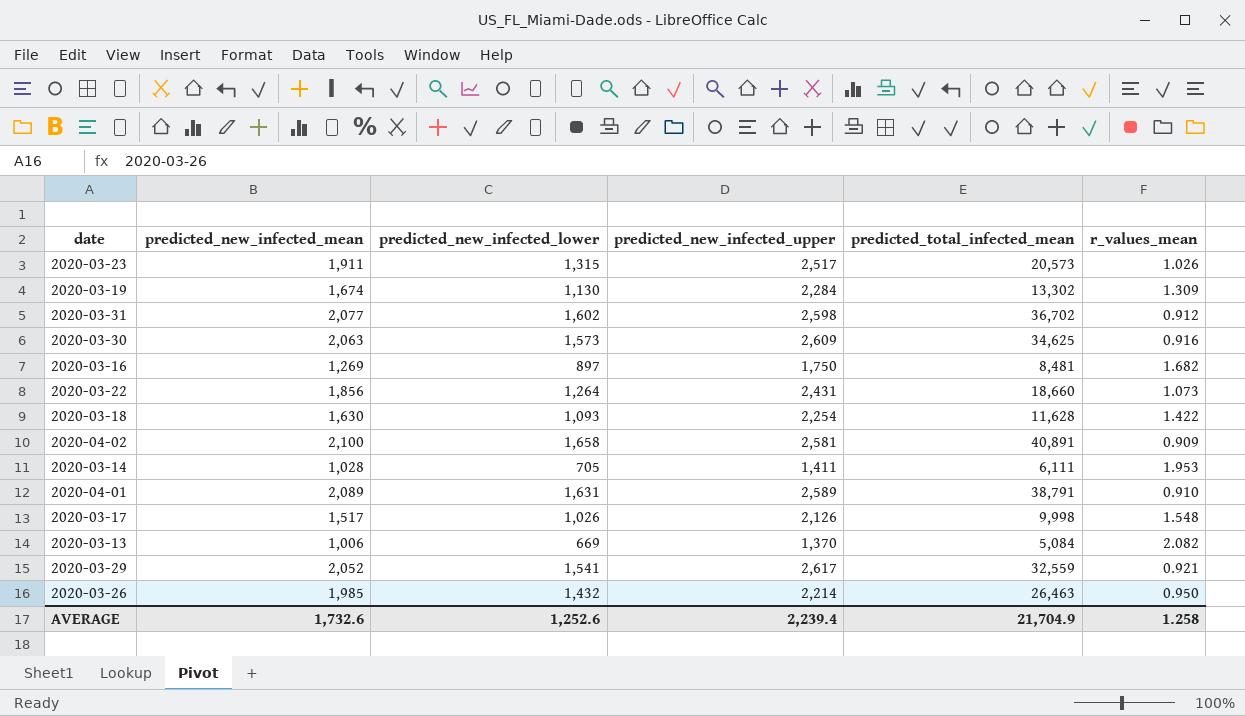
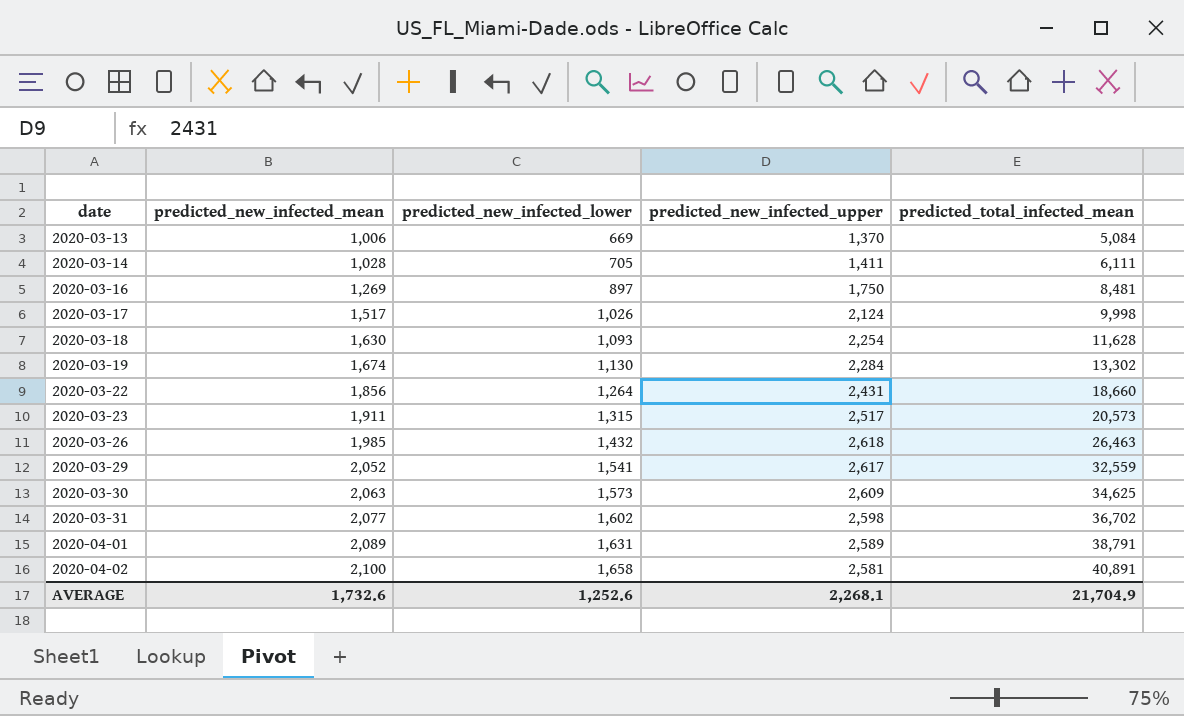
row order: none -> date ascending
column r_values_mean | position: 6 -> none
2020-03-17 | predicted_new_infected_upper: 2,126 -> 2,124
2020-03-26 | predicted_new_infected_upper: 2,214 -> 2,618
AVERAGE | predicted_new_infected_upper: 2,239.4 -> 2,268.1

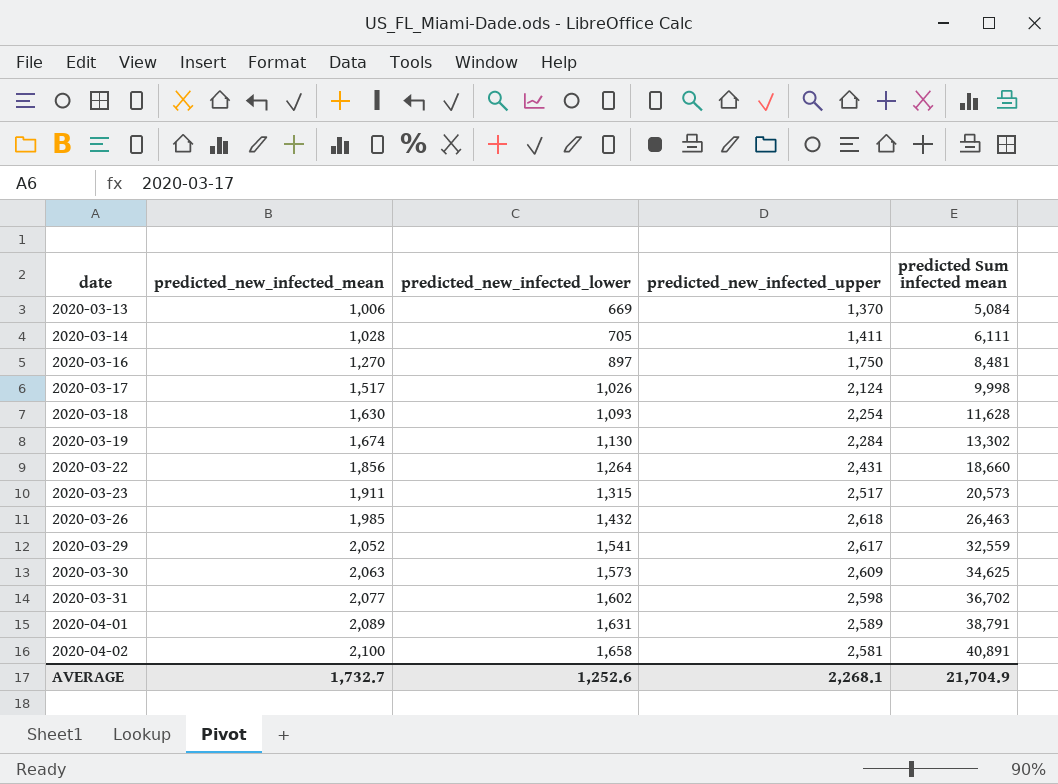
column name: predicted_total_infected_mean -> predicted Sum infected mean
2020-03-16 | predicted_new_infected_mean: 1,269 -> 1,270
AVERAGE | predicted_new_infected_mean: 1,732.6 -> 1,732.7

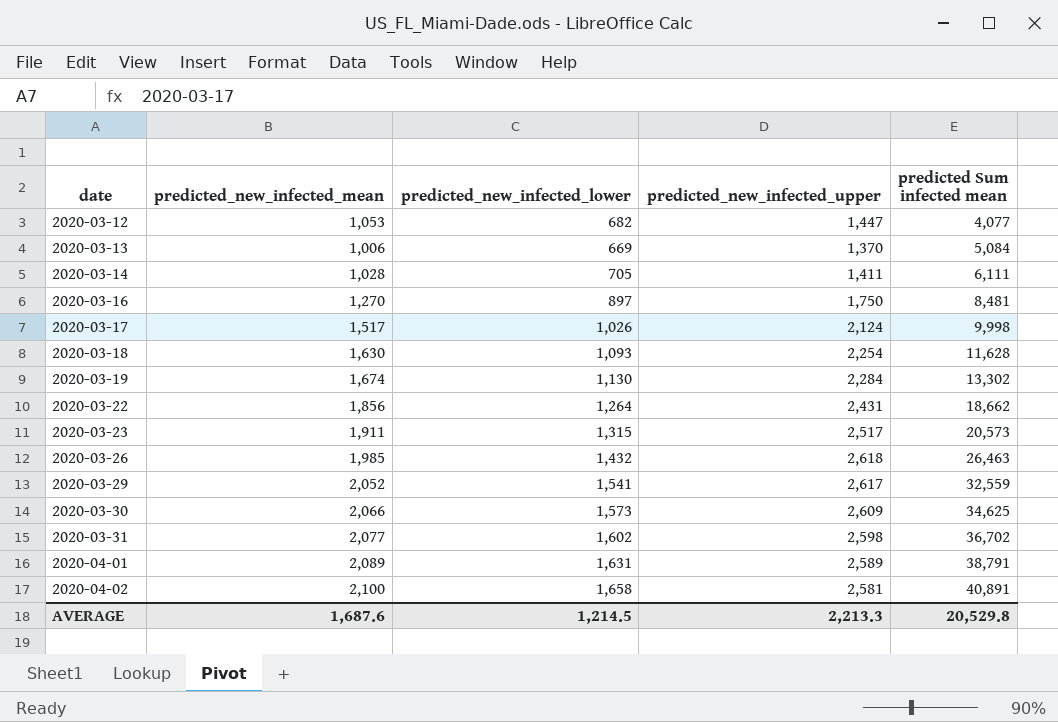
row 2020-03-12: none -> 1,053 | 682 | 1,447 | 4,077
2020-03-22 | predicted Sum infected mean: 18,660 -> 18,662
2020-03-30 | predicted_new_infected_mean: 2,063 -> 2,066
AVERAGE | predicted_new_infected_mean: 1,732.7 -> 1,687.6
AVERAGE | predicted_new_infected_lower: 1,252.6 -> 1,214.5
AVERAGE | predicted_new_infected_upper: 2,268.1 -> 2,213.3
AVERAGE | predicted Sum infected mean: 21,704.9 -> 20,529.8

